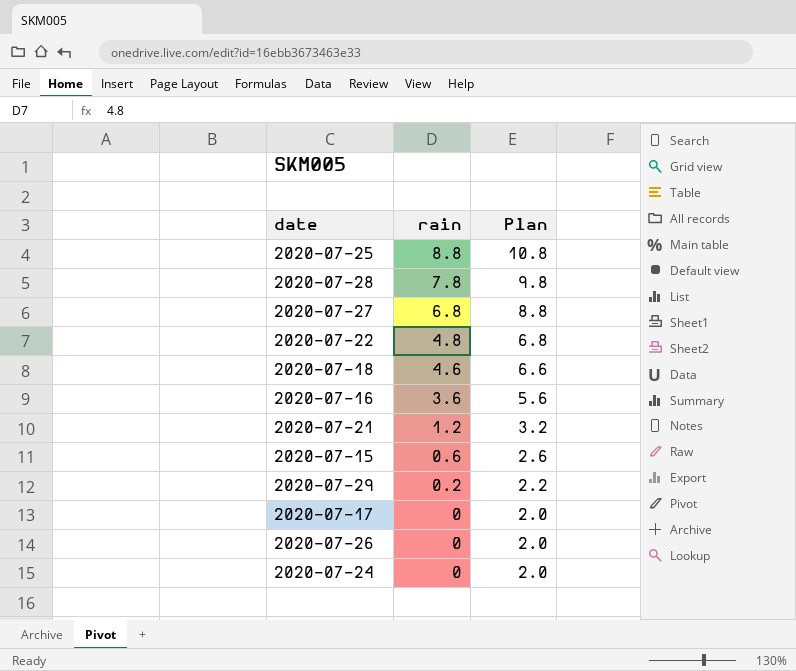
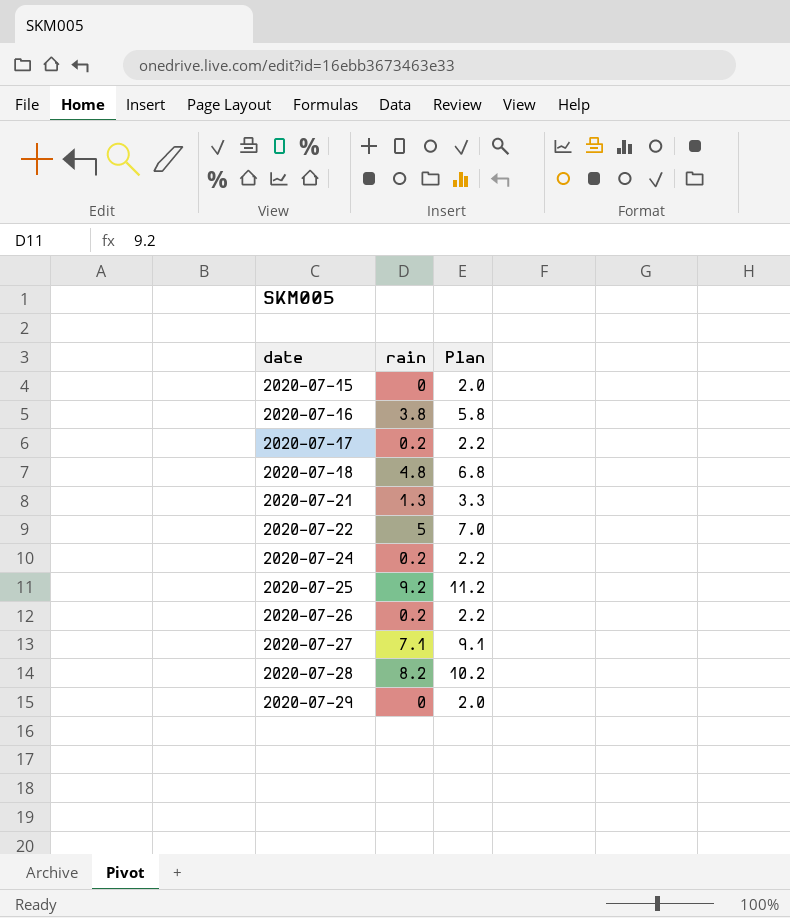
row order: rain descending -> date ascending
2020-07-15 | rain: 0.6 -> 0
2020-07-15 | Plan: 2.6 -> 2.0
2020-07-16 | rain: 3.6 -> 3.8
2020-07-16 | Plan: 5.6 -> 5.8
2020-07-17 | rain: 0 -> 0.2
2020-07-17 | Plan: 2.0 -> 2.2
2020-07-18 | rain: 4.6 -> 4.8
2020-07-18 | Plan: 6.6 -> 6.8
2020-07-21 | rain: 1.2 -> 1.3
2020-07-21 | Plan: 3.2 -> 3.3
2020-07-22 | rain: 4.8 -> 5
2020-07-22 | Plan: 6.8 -> 7.0
2020-07-24 | rain: 0 -> 0.2
2020-07-24 | Plan: 2.0 -> 2.2
2020-07-25 | rain: 8.8 -> 9.2
2020-07-25 | Plan: 10.8 -> 11.2
2020-07-26 | rain: 0 -> 0.2
2020-07-26 | Plan: 2.0 -> 2.2
2020-07-27 | rain: 6.8 -> 7.1
2020-07-27 | Plan: 8.8 -> 9.1
2020-07-28 | rain: 7.8 -> 8.2
2020-07-28 | Plan: 9.8 -> 10.2
2020-07-29 | rain: 0.2 -> 0
2020-07-29 | Plan: 2.2 -> 2.0

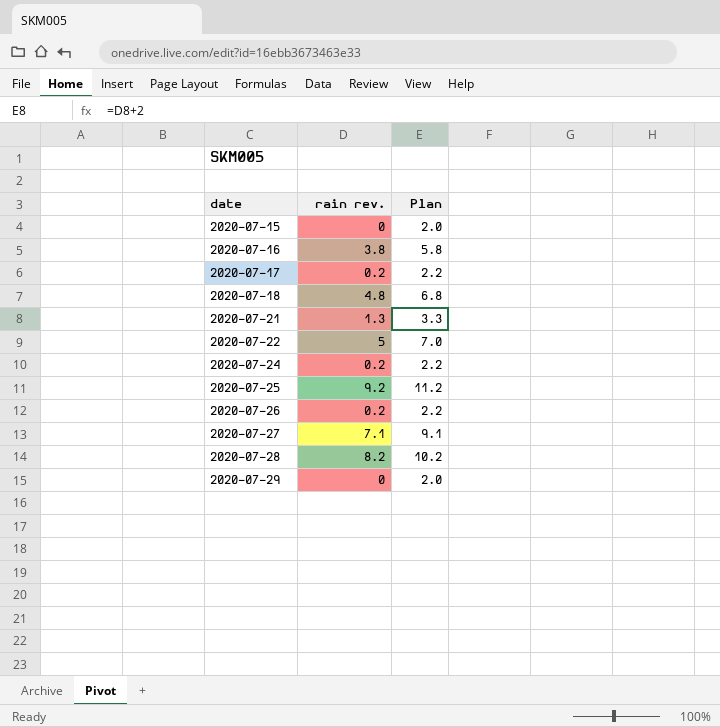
column name: rain -> rain rev.

